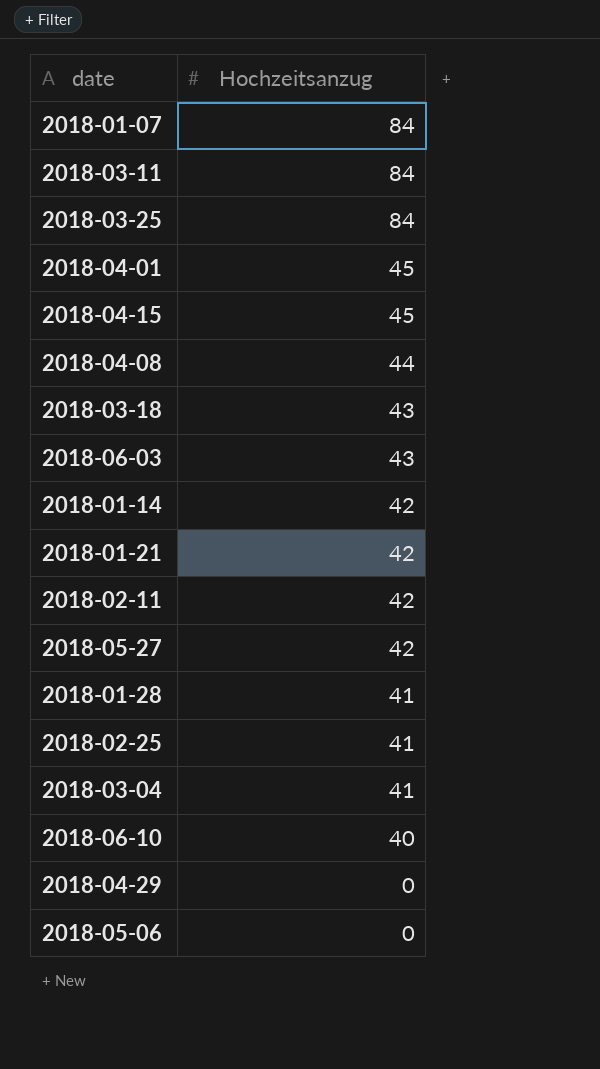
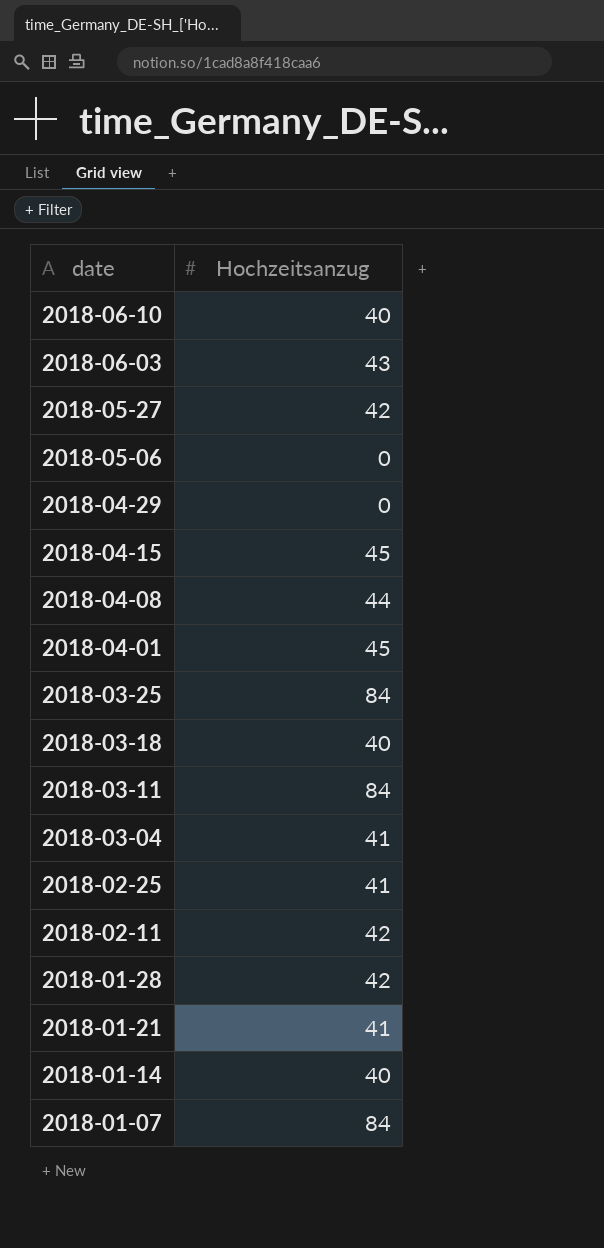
row order: Hochzeitsanzug descending -> date descending
2018-03-18 | Hochzeitsanzug: 43 -> 40
2018-01-28 | Hochzeitsanzug: 41 -> 42
2018-01-21 | Hochzeitsanzug: 42 -> 41
2018-01-14 | Hochzeitsanzug: 42 -> 40

